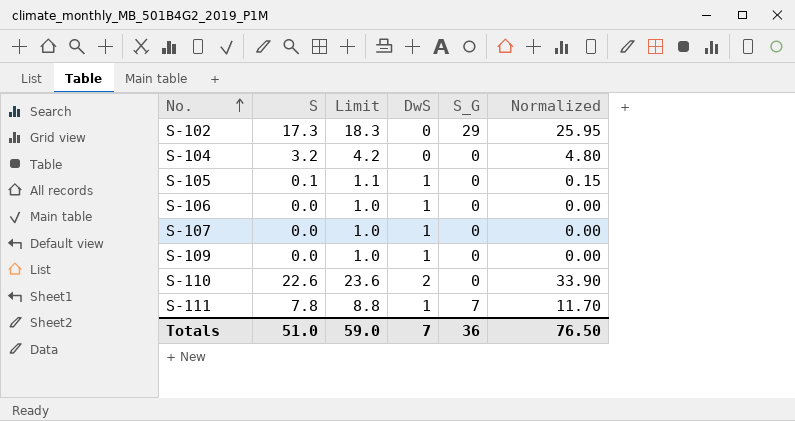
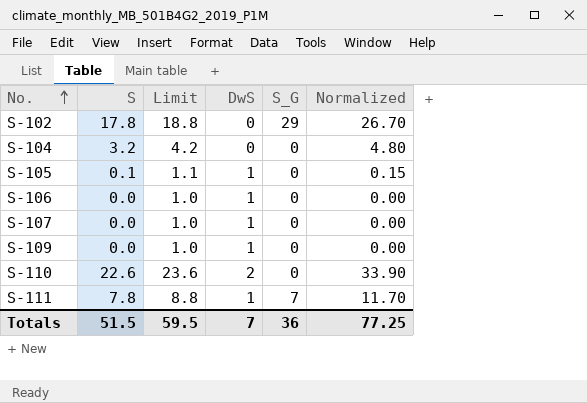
S-102 | S: 17.3 -> 17.8
S-102 | Limit: 18.3 -> 18.8
S-102 | Normalized: 25.95 -> 26.70
Totals | S: 51.0 -> 51.5
Totals | Limit: 59.0 -> 59.5
Totals | Normalized: 76.50 -> 77.25

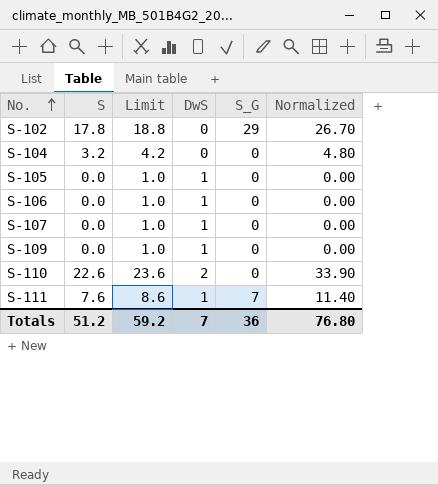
S-105 | S: 0.1 -> 0.0
S-105 | Limit: 1.1 -> 1.0
S-105 | Normalized: 0.15 -> 0.00
S-111 | S: 7.8 -> 7.6
S-111 | Limit: 8.8 -> 8.6
S-111 | Normalized: 11.70 -> 11.40
Totals | S: 51.5 -> 51.2
Totals | Limit: 59.5 -> 59.2
Totals | Normalized: 77.25 -> 76.80

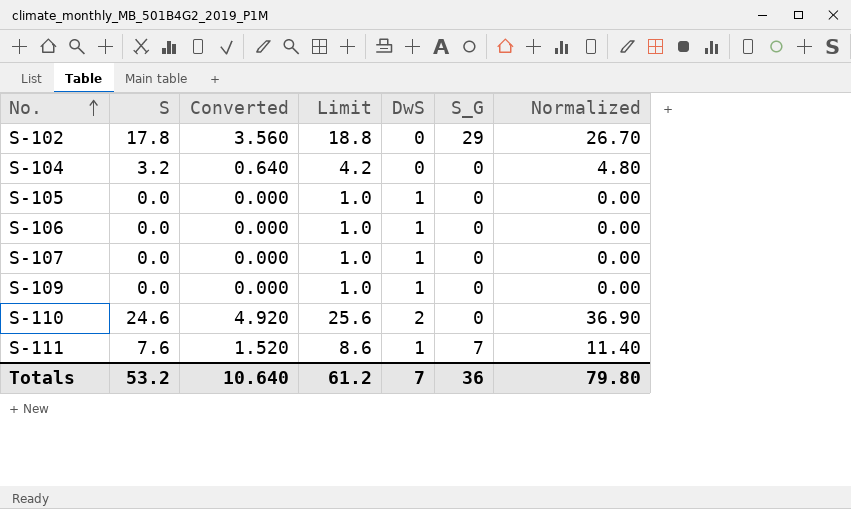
column Converted | formula: none -> [S] * 0.2
S-110 | S: 22.6 -> 24.6
S-110 | Limit: 23.6 -> 25.6
S-110 | Normalized: 33.90 -> 36.90
Totals | S: 51.2 -> 53.2
Totals | Limit: 59.2 -> 61.2
Totals | Normalized: 76.80 -> 79.80

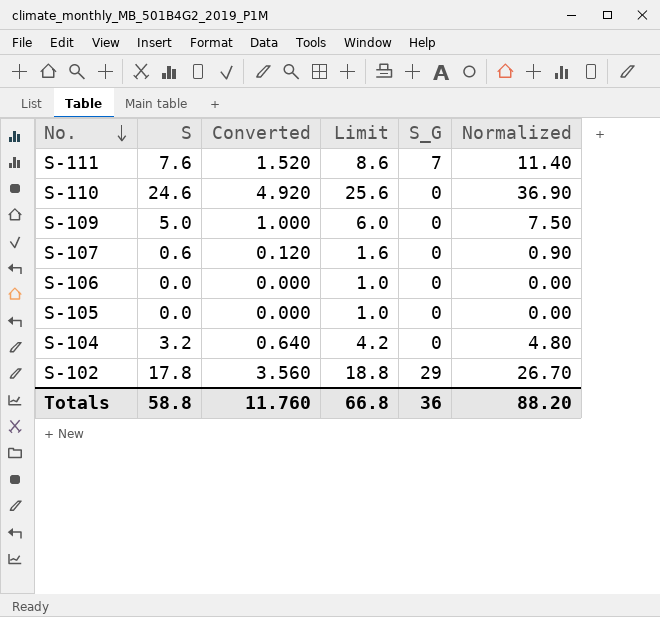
row order: No. ascending -> No. descending
column DwS | position: 5 -> none
S-109 | S: 0.0 -> 5.0
S-109 | Converted: 0.000 -> 1.000
S-109 | Limit: 1.0 -> 6.0
S-109 | Normalized: 0.00 -> 7.50
S-107 | S: 0.0 -> 0.6
S-107 | Converted: 0.000 -> 0.120
S-107 | Limit: 1.0 -> 1.6
S-107 | Normalized: 0.00 -> 0.90
Totals | S: 53.2 -> 58.8
Totals | Converted: 10.640 -> 11.760
Totals | Limit: 61.2 -> 66.8
Totals | Normalized: 79.80 -> 88.20

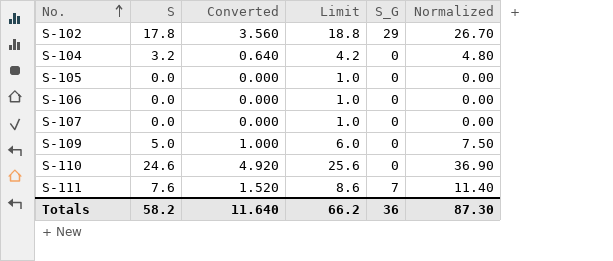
row order: No. descending -> No. ascending
S-107 | S: 0.6 -> 0.0
S-107 | Converted: 0.120 -> 0.000
S-107 | Limit: 1.6 -> 1.0
S-107 | Normalized: 0.90 -> 0.00
Totals | S: 58.8 -> 58.2
Totals | Converted: 11.760 -> 11.640
Totals | Limit: 66.8 -> 66.2
Totals | Normalized: 88.20 -> 87.30

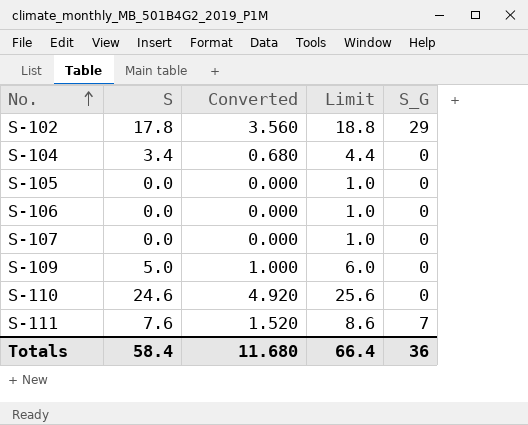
column Normalized | formula: [S] * 1.5 -> none
S-104 | S: 3.2 -> 3.4
S-104 | Converted: 0.640 -> 0.680
S-104 | Limit: 4.2 -> 4.4
Totals | S: 58.2 -> 58.4
Totals | Converted: 11.640 -> 11.680
Totals | Limit: 66.2 -> 66.4

